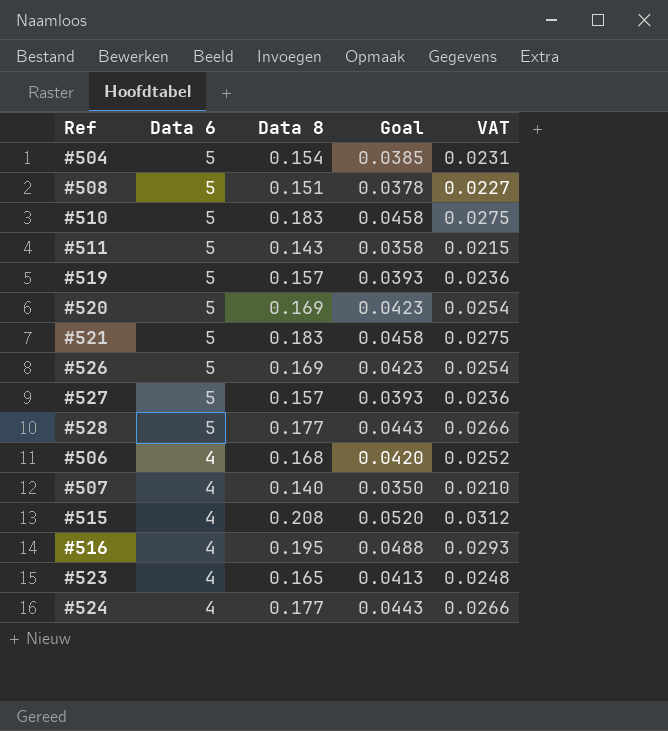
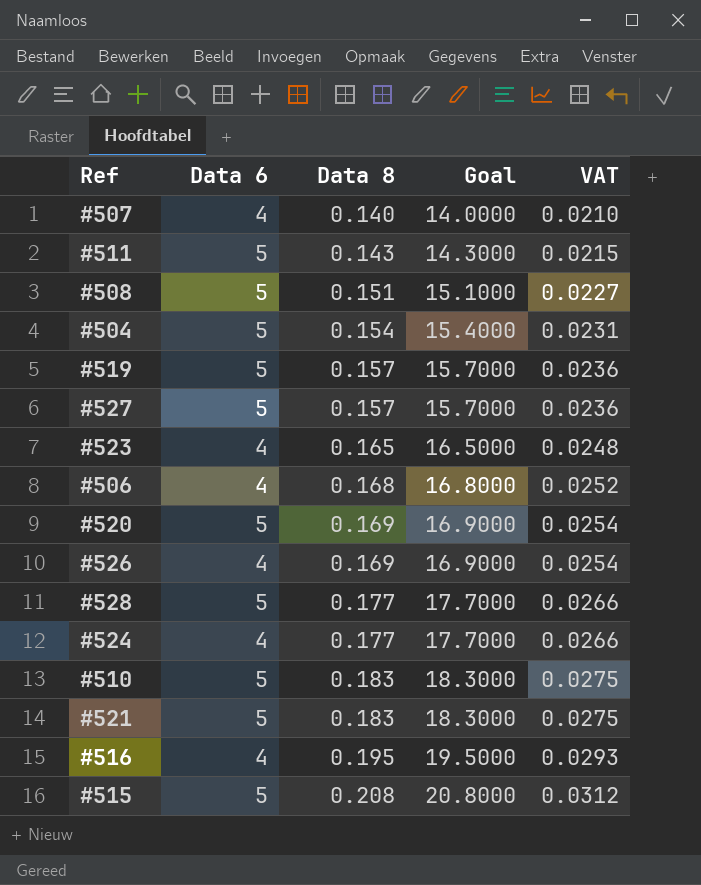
row order: Data 6 descending -> Data 8 ascending
column Goal | formula: [Data 8] * 0.25 -> [Data 8] * 100
#526 | Data 6: 5 -> 4
#515 | Data 6: 4 -> 5

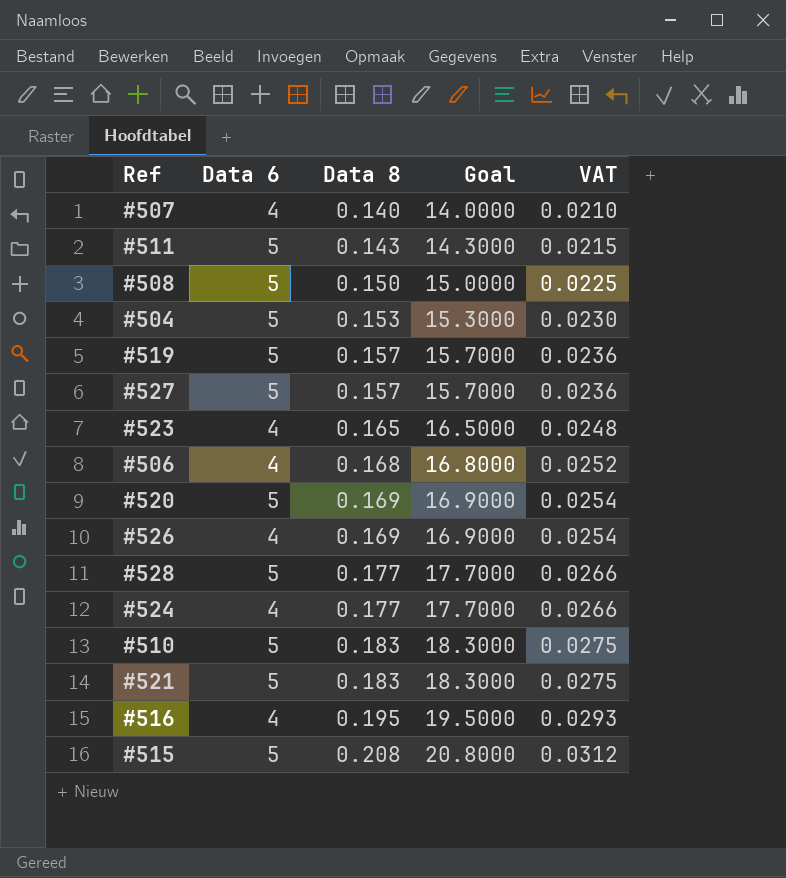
#508 | Data 8: 0.151 -> 0.150
#508 | Goal: 15.1000 -> 15.0000
#508 | VAT: 0.0227 -> 0.0225
#504 | Data 8: 0.154 -> 0.153
#504 | Goal: 15.4000 -> 15.3000
#504 | VAT: 0.0231 -> 0.0230

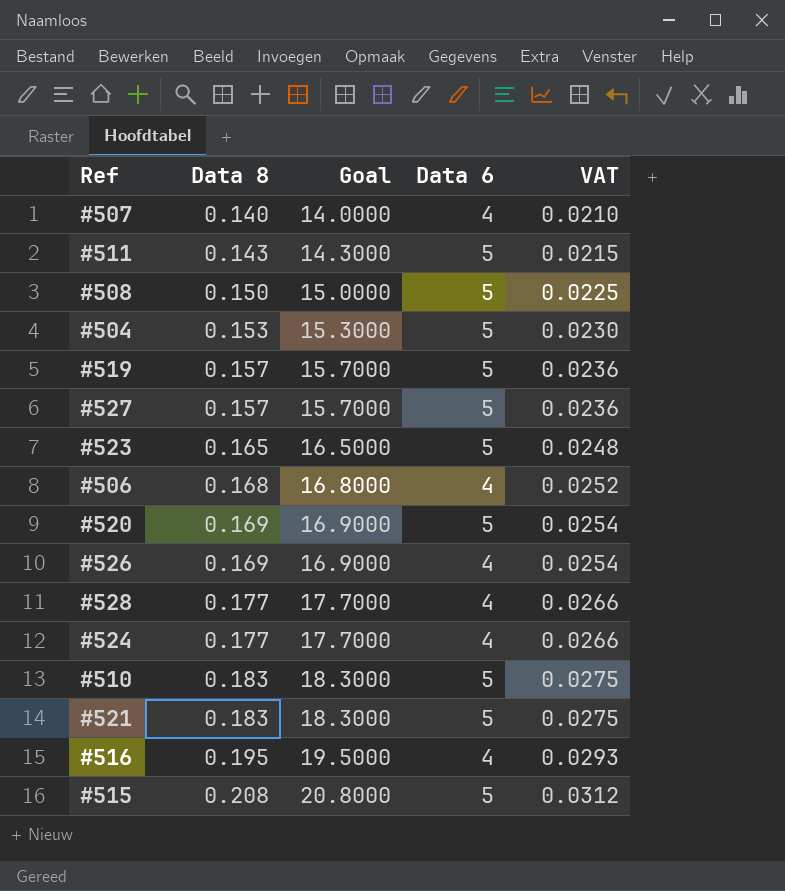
column Data 6 | position: 2 -> 4
#523 | Data 6: 4 -> 5
#528 | Data 6: 5 -> 4

